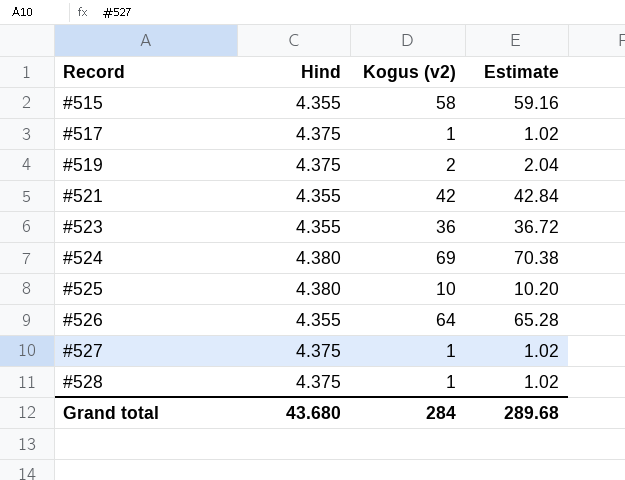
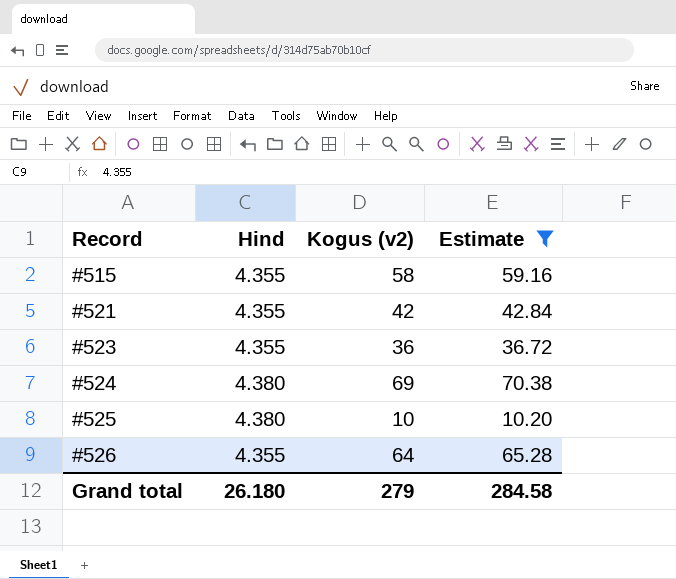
filter: none -> Estimate >= 10.20
Grand total | Hind: 43.680 -> 26.180
Grand total | Kogus (v2): 284 -> 279
Grand total | Estimate: 289.68 -> 284.58

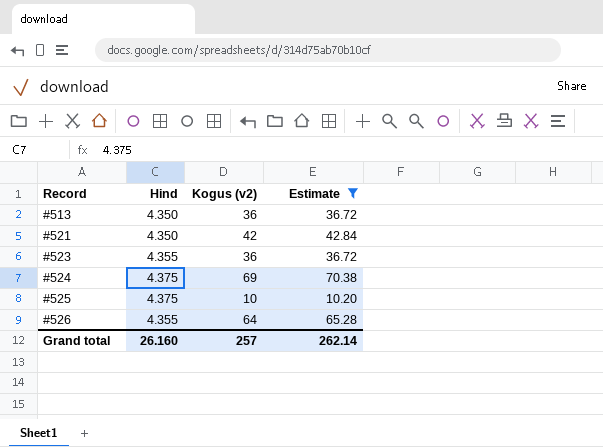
row #515: 4.355 | 58 | 59.16 -> none
row #513: none -> 4.350 | 36 | 36.72
#521 | Hind: 4.355 -> 4.350
#524 | Hind: 4.380 -> 4.375
#525 | Hind: 4.380 -> 4.375
Grand total | Hind: 26.180 -> 26.160
Grand total | Kogus (v2): 279 -> 257
Grand total | Estimate: 284.58 -> 262.14

